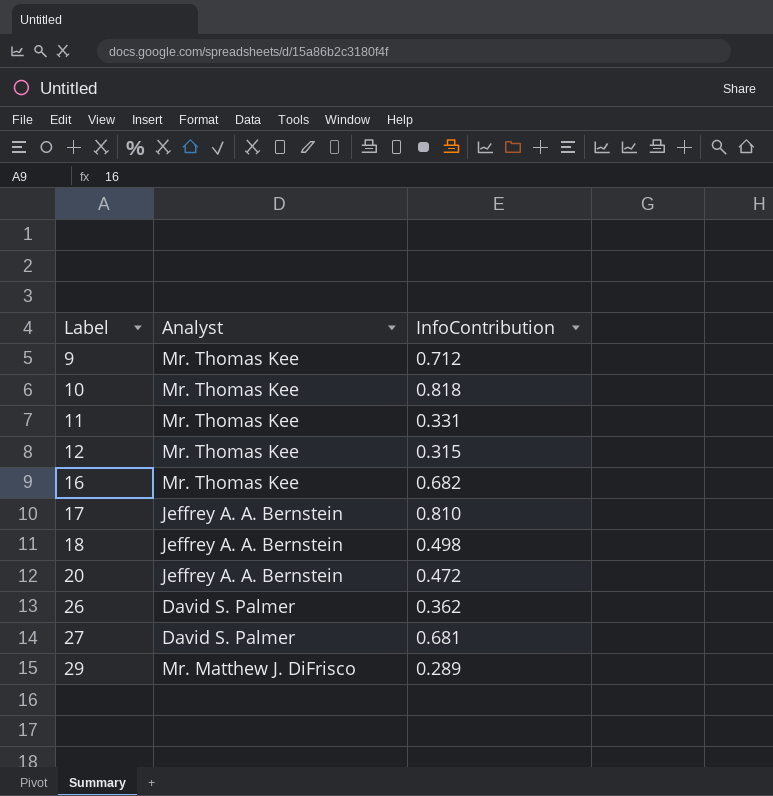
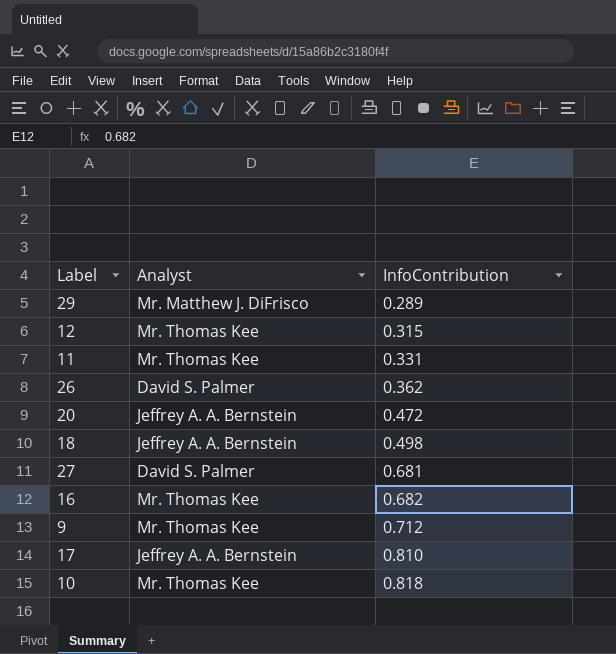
row order: Label ascending -> InfoContribution ascending

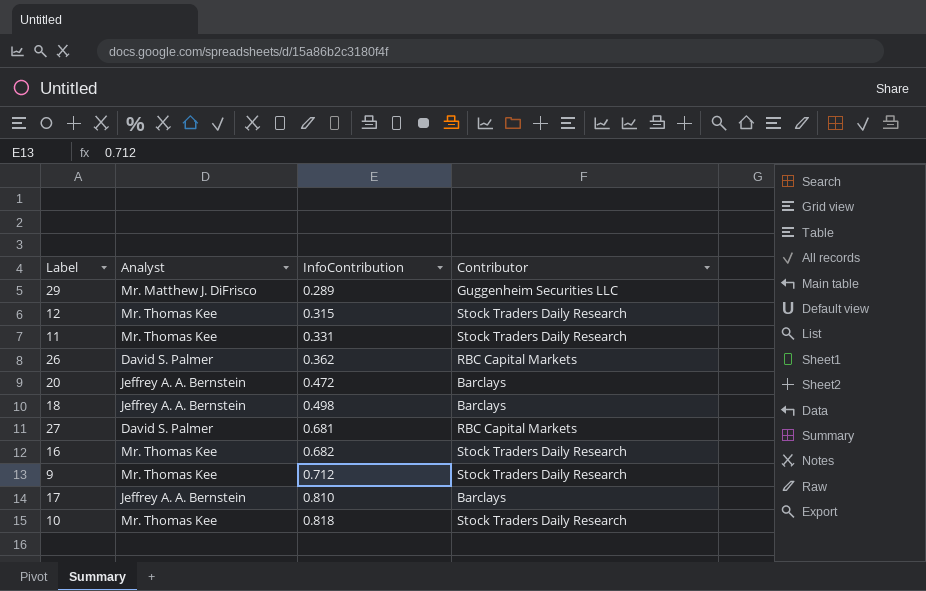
column Contributor | position: none -> 4

